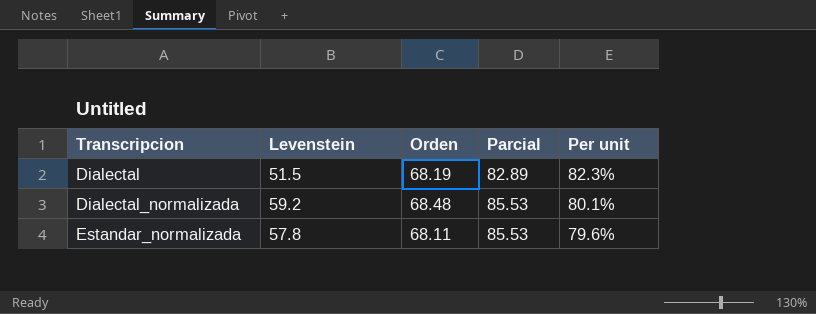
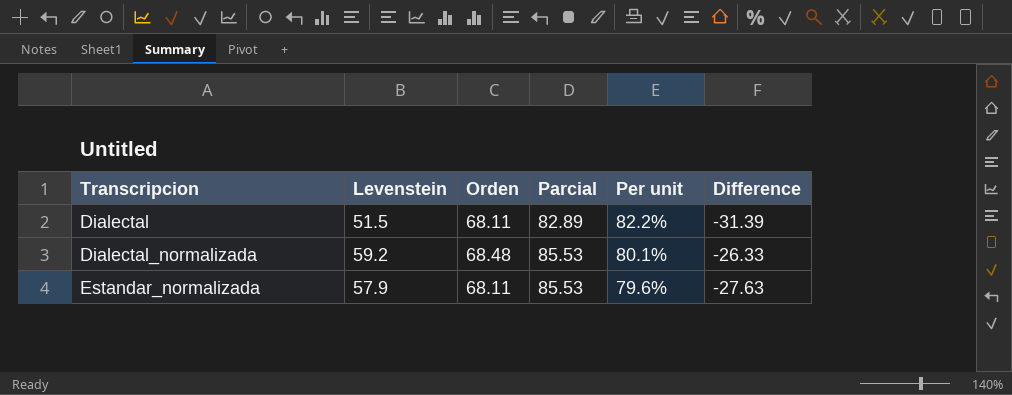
column Difference | formula: none -> [Levenstein] - [Parcial]
Dialectal | Orden: 68.19 -> 68.11
Dialectal | Per unit: 82.3% -> 82.2%
Estandar_normalizada | Levenstein: 57.8 -> 57.9

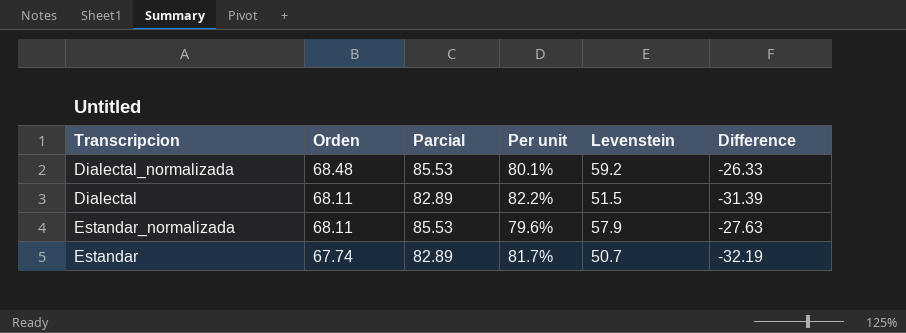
row order: Transcripcion ascending -> Orden descending
column Levenstein | position: 2 -> 5
row Estandar: none -> 67.74 | 82.89 | 81.7% | 50.7 | -32.19

